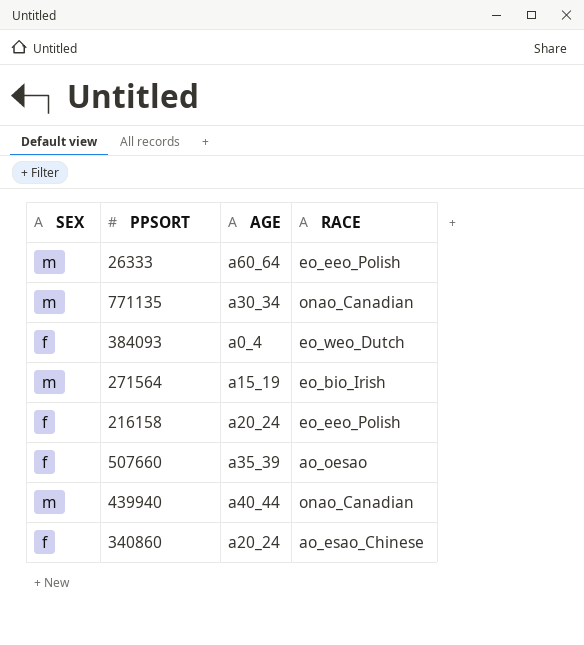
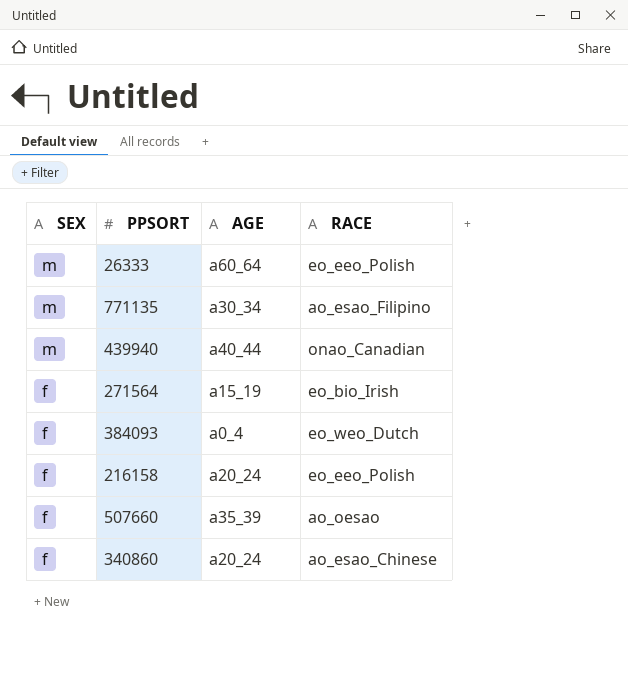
row order: none -> SEX descending
771135 | RACE: onao_Canadian -> ao_esao_Filipino
271564 | SEX: m -> f

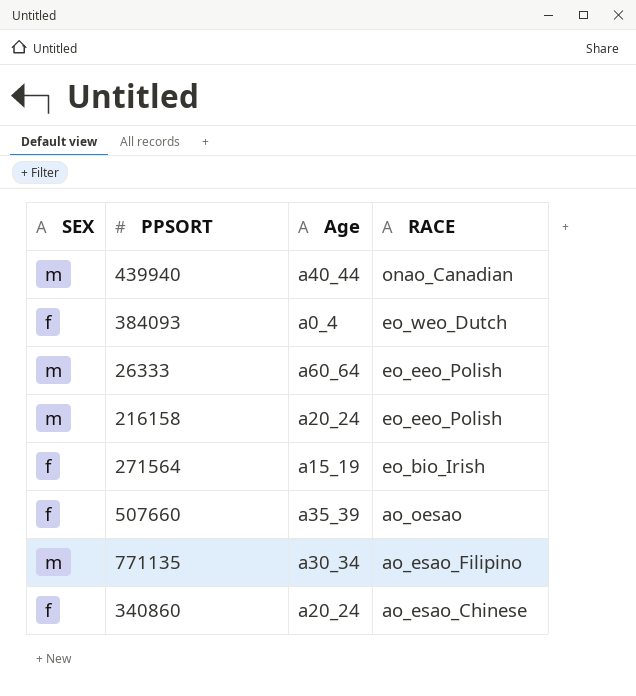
row order: SEX descending -> RACE descending
column name: AGE -> Age
216158 | SEX: f -> m

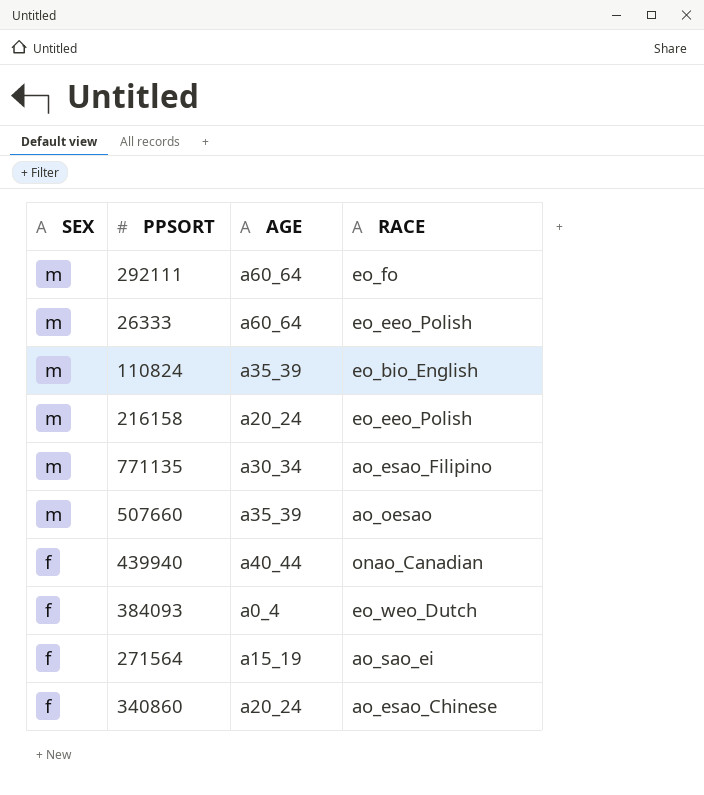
row order: RACE descending -> SEX descending
column name: Age -> AGE
row 292111: none -> m | a60_64 | eo_fo
row 110824: none -> m | a35_39 | eo_bio_English
507660 | SEX: f -> m
439940 | SEX: m -> f
271564 | RACE: eo_bio_Irish -> ao_sao_ei

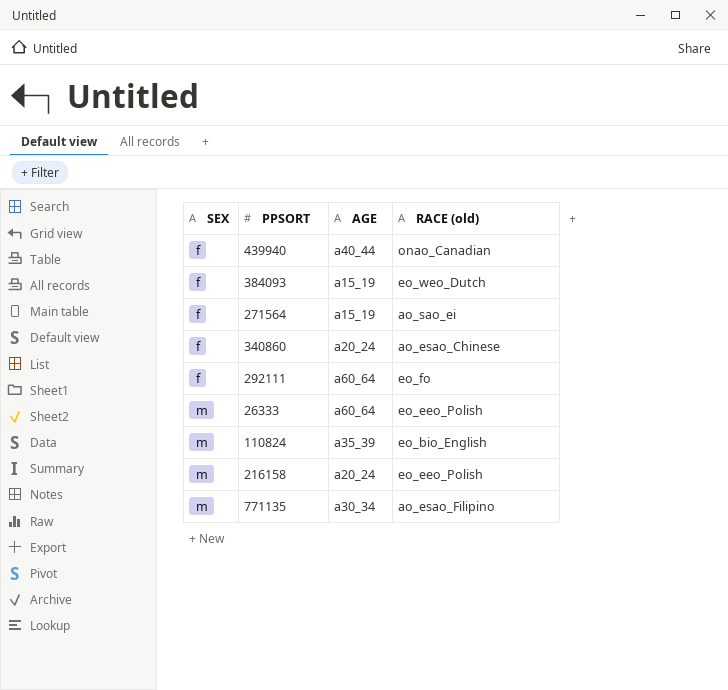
row order: SEX descending -> SEX ascending
column name: RACE -> RACE (old)
row 507660: m | a35_39 | ao_oesao -> none
384093 | AGE: a0_4 -> a15_19
292111 | SEX: m -> f

